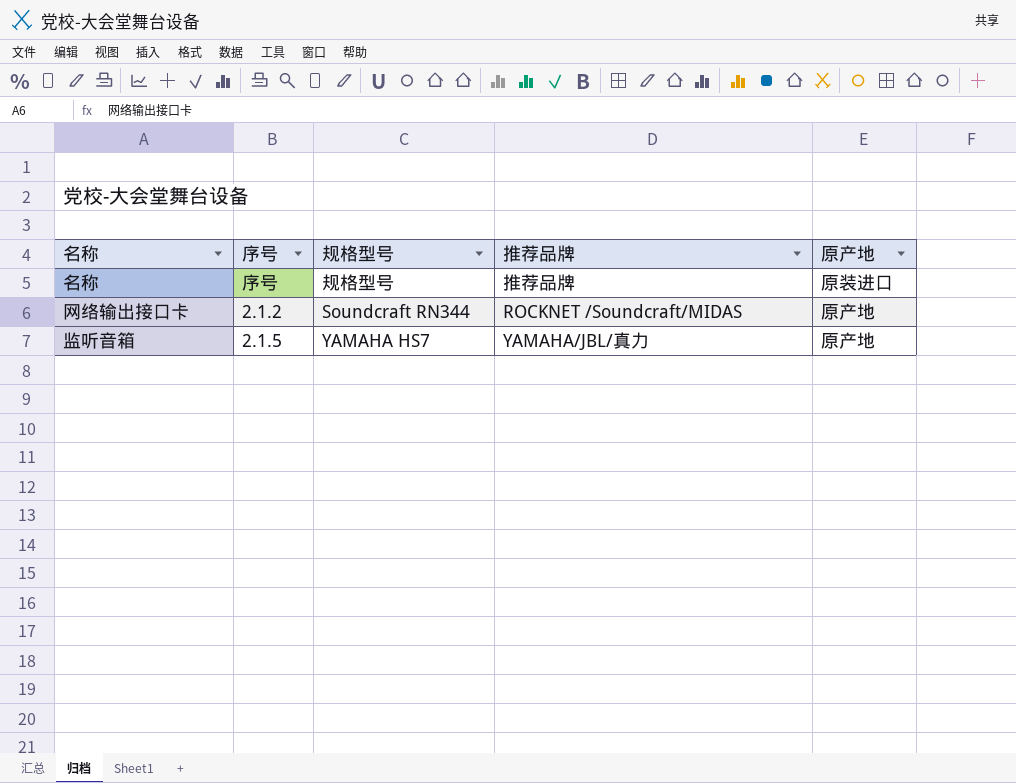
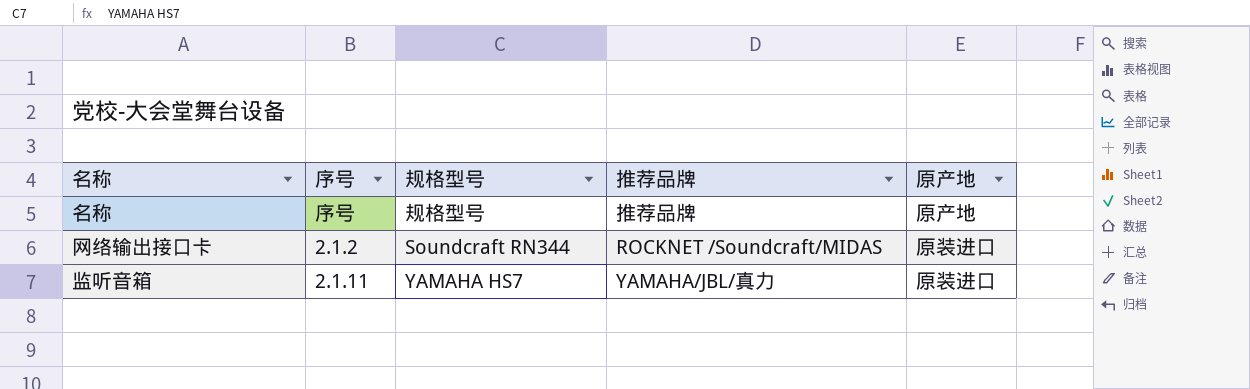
名称 | 原产地: 原装进口 -> 原产地
网络输出接口卡 | 原产地: 原产地 -> 原装进口
监听音箱 | 序号: 2.1.5 -> 2.1.11
监听音箱 | 原产地: 原产地 -> 原装进口

